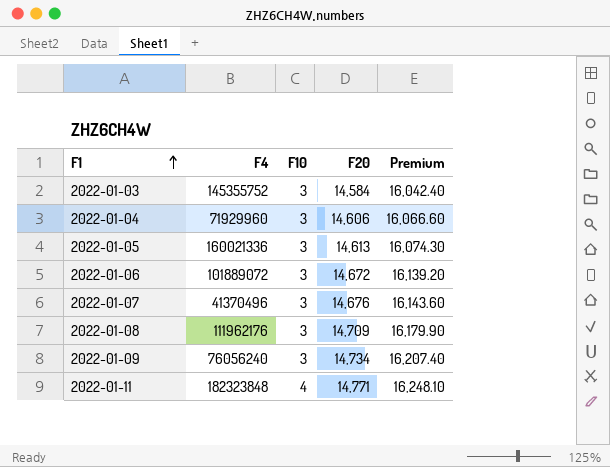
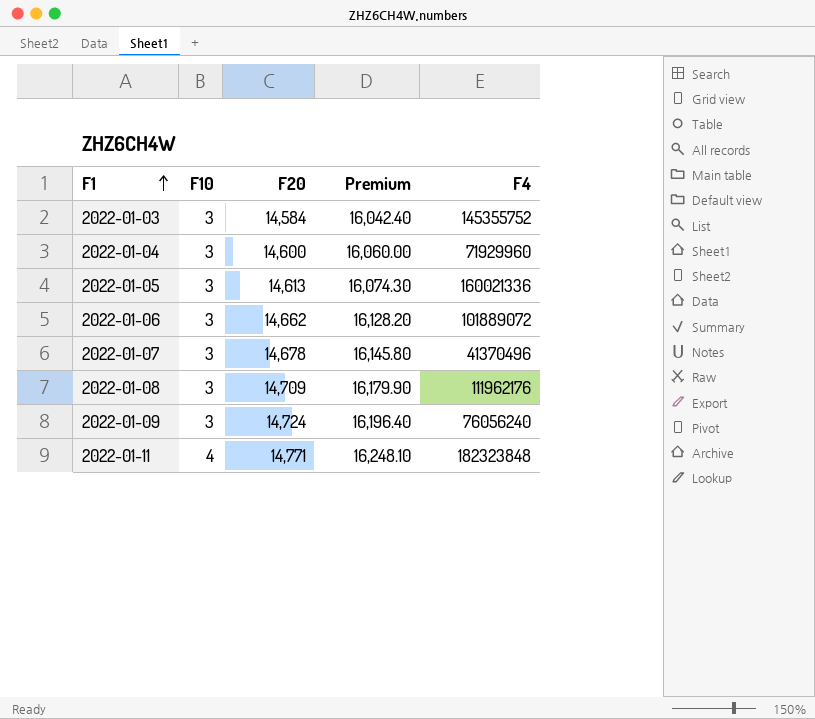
column F4 | position: 2 -> 5
2022-01-04 | F20: 14,606 -> 14,600
2022-01-04 | Premium: 16,066.60 -> 16,060.00
2022-01-06 | F20: 14,672 -> 14,662
2022-01-06 | Premium: 16,139.20 -> 16,128.20
2022-01-07 | F20: 14,676 -> 14,678
2022-01-07 | Premium: 16,143.60 -> 16,145.80
2022-01-09 | F20: 14,734 -> 14,724
2022-01-09 | Premium: 16,207.40 -> 16,196.40

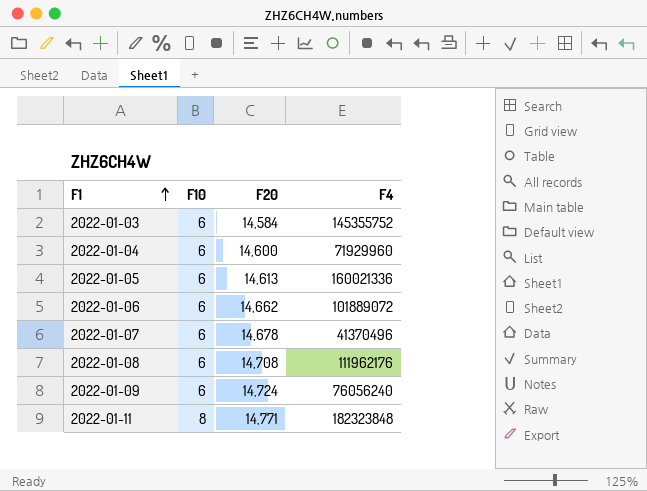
column Premium | formula: [F20] * 1.1 -> none
2022-01-03 | F10: 3 -> 6
2022-01-04 | F10: 3 -> 6
2022-01-05 | F10: 3 -> 6
2022-01-06 | F10: 3 -> 6
2022-01-07 | F10: 3 -> 6
2022-01-08 | F10: 3 -> 6
2022-01-08 | F20: 14,709 -> 14,708
2022-01-09 | F10: 3 -> 6
2022-01-11 | F10: 4 -> 8

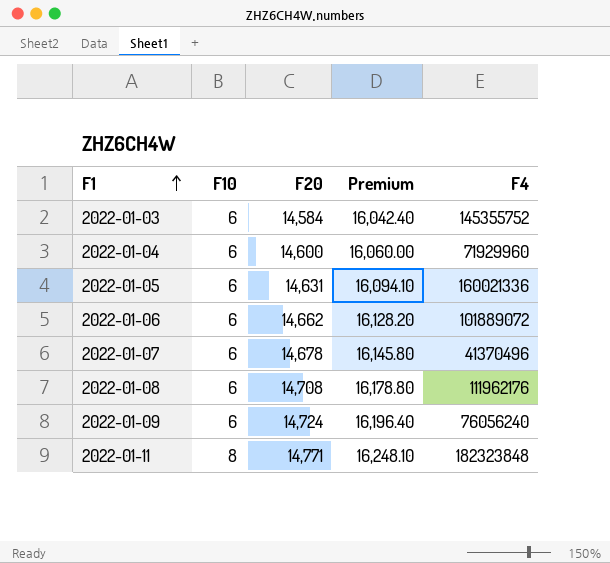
column Premium | formula: none -> [F20] * 1.1
2022-01-05 | F20: 14,613 -> 14,631

